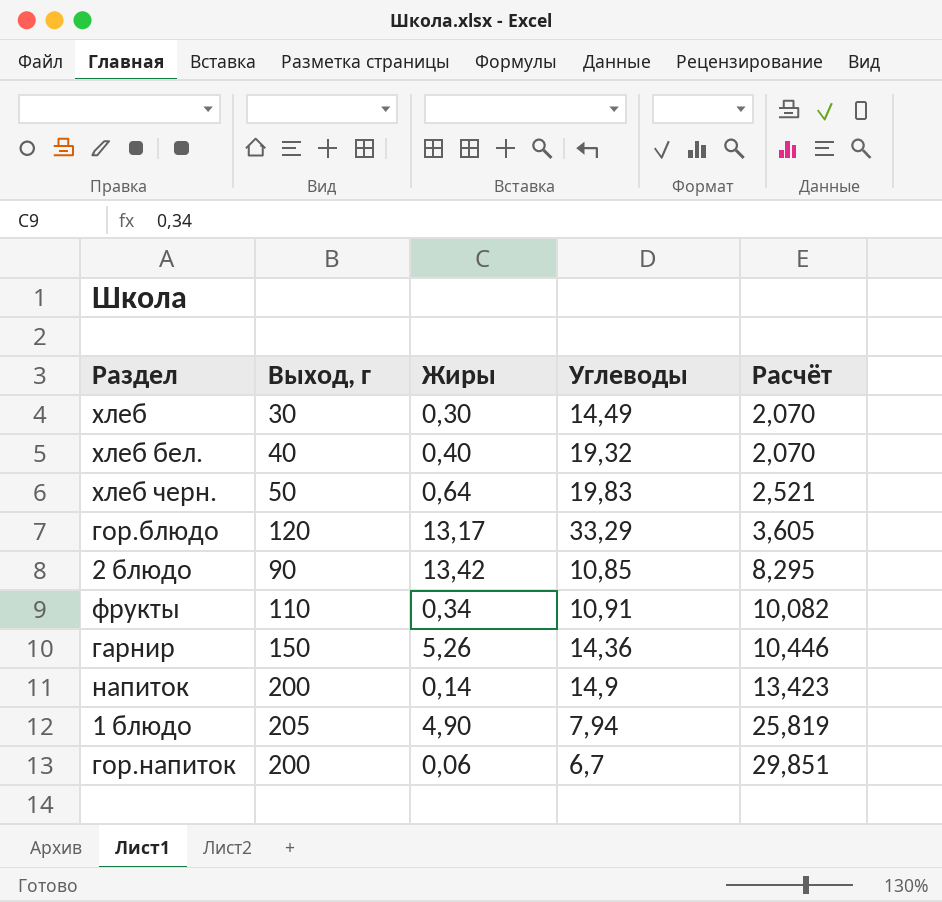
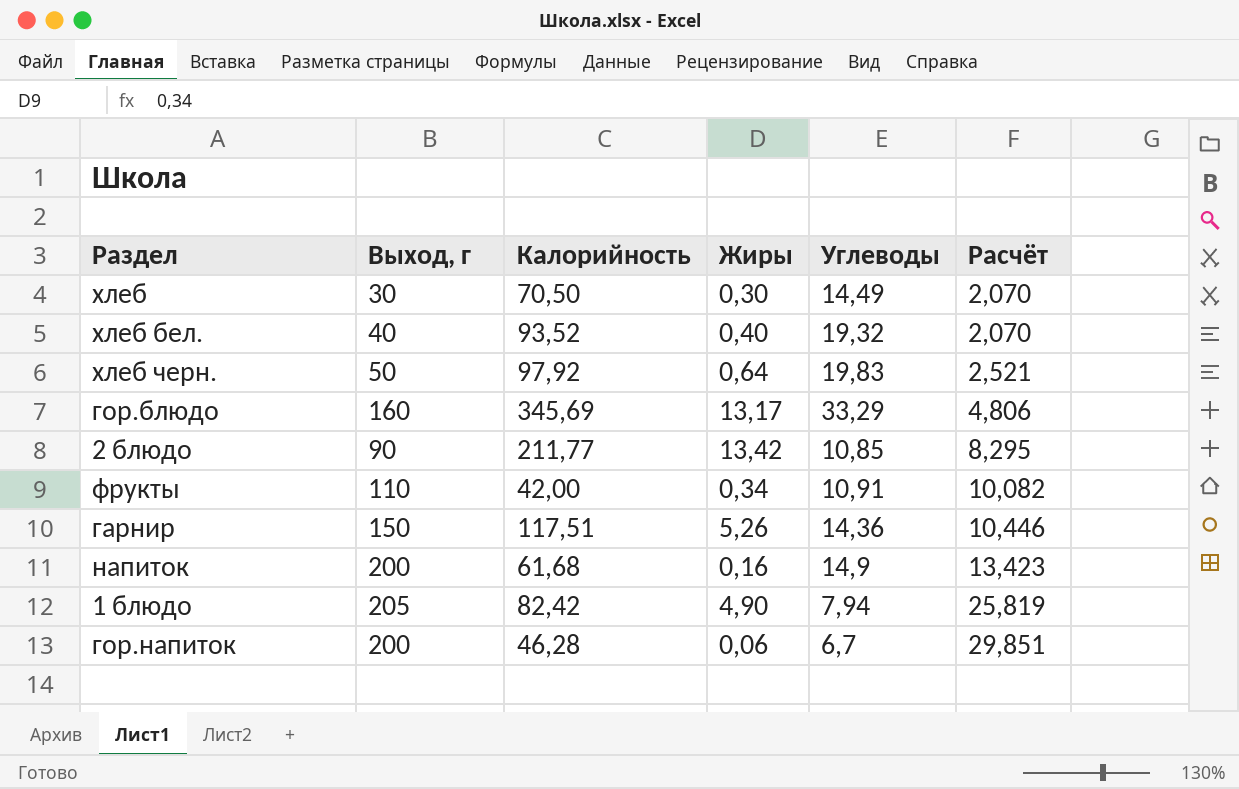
column Калорийность | position: none -> 3
гор.блюдо | Выход, г: 120 -> 160
гор.блюдо | Расчёт: 3,605 -> 4,806
напиток | Жиры: 0,14 -> 0,16

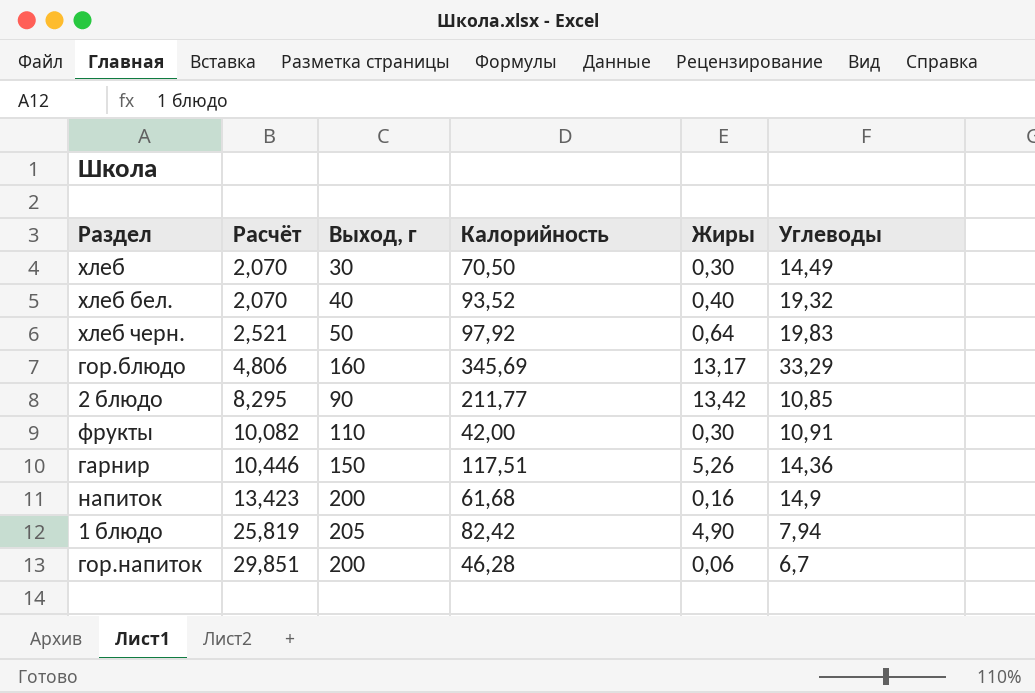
column Расчёт | position: 6 -> 2
фрукты | Жиры: 0,34 -> 0,30

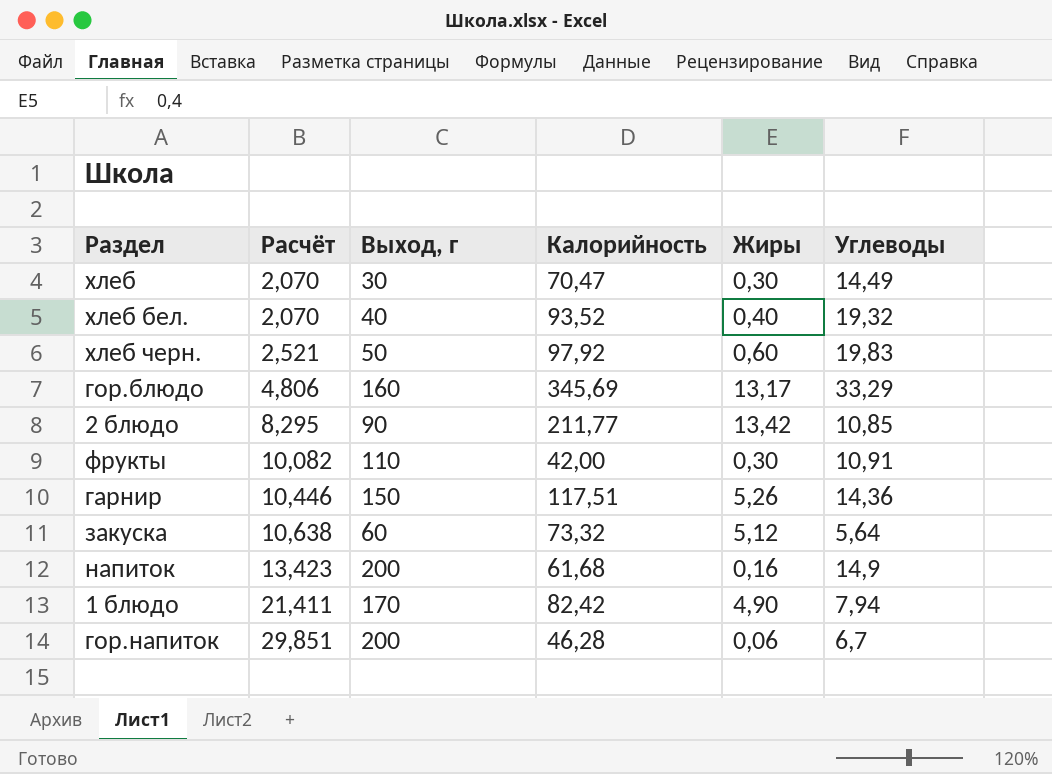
хлеб | Калорийность: 70,50 -> 70,47
хлеб черн. | Жиры: 0,64 -> 0,60
row закуска: none -> 10,638 | 60 | 73,32 | 5,12 | 5,64
1 блюдо | Расчёт: 25,819 -> 21,411
1 блюдо | Выход, г: 205 -> 170

